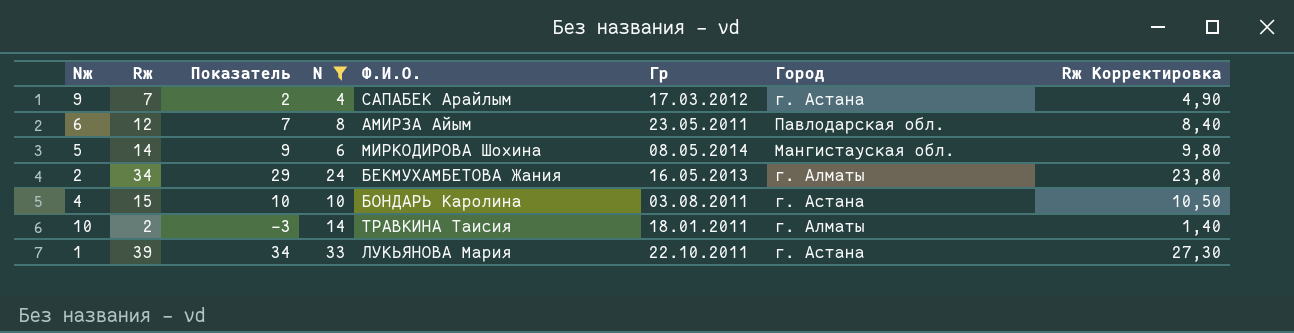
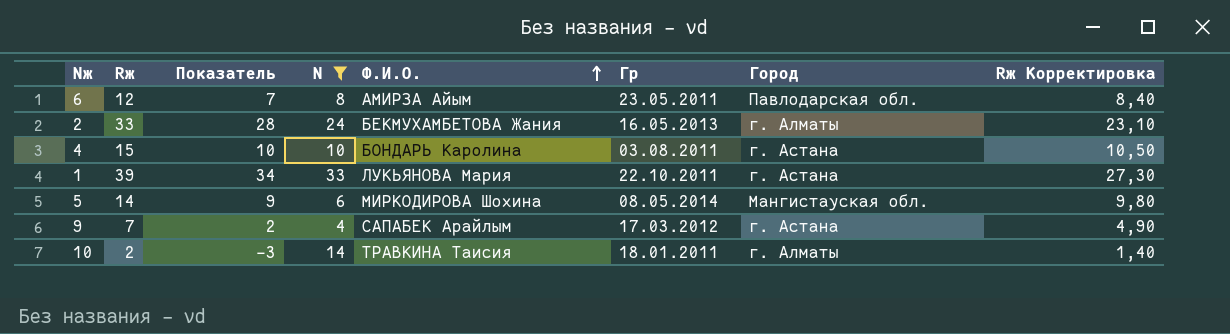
row order: none -> Ф.И.О. ascending
2 | Rж: 34 -> 33
2 | Показатель: 29 -> 28
2 | Rж Корректировка: 23,80 -> 23,10

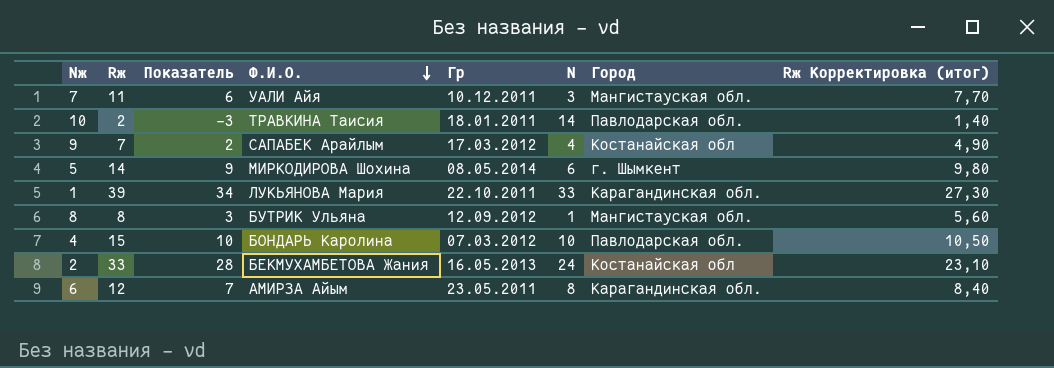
filter: N >= 4 -> none
row order: Ф.И.О. ascending -> Ф.И.О. descending
column N | position: 4 -> 6
column name: Rж Корректировка -> Rж Корректировка (итог)
10 | Город: г. Алматы -> Павлодарская обл.
9 | Город: г. Астана -> Костанайская обл
5 | Город: Мангистауская обл. -> г. Шымкент
1 | Город: г. Астана -> Карагандинская обл.
4 | Гр: 03.08.2011 -> 07.03.2012
4 | Город: г. Астана -> Павлодарская обл.
2 | Город: г. Алматы -> Костанайская обл
6 | Город: Павлодарская обл. -> Карагандинская обл.

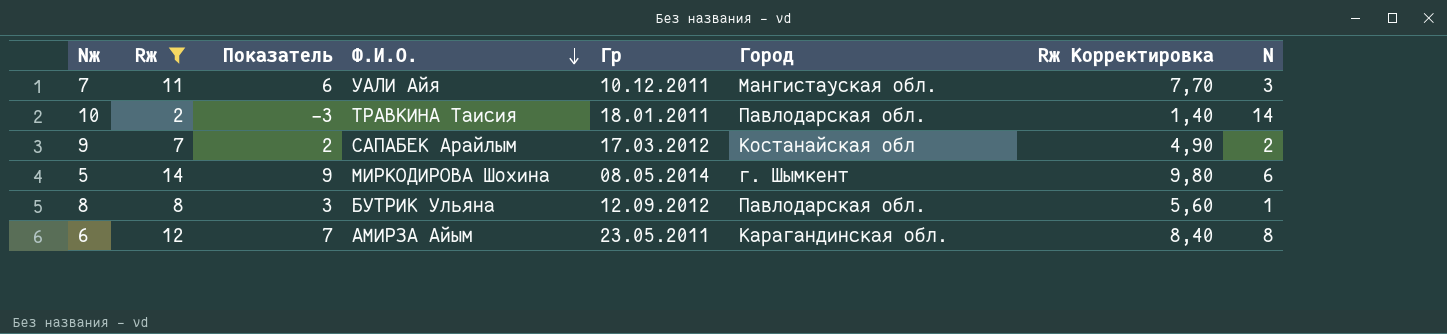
filter: none -> Rж <= 14
column name: Rж Корректировка (итог) -> Rж Корректировка
column N | position: 6 -> 8
9 | N: 4 -> 2
8 | Город: Мангистауская обл. -> Павлодарская обл.

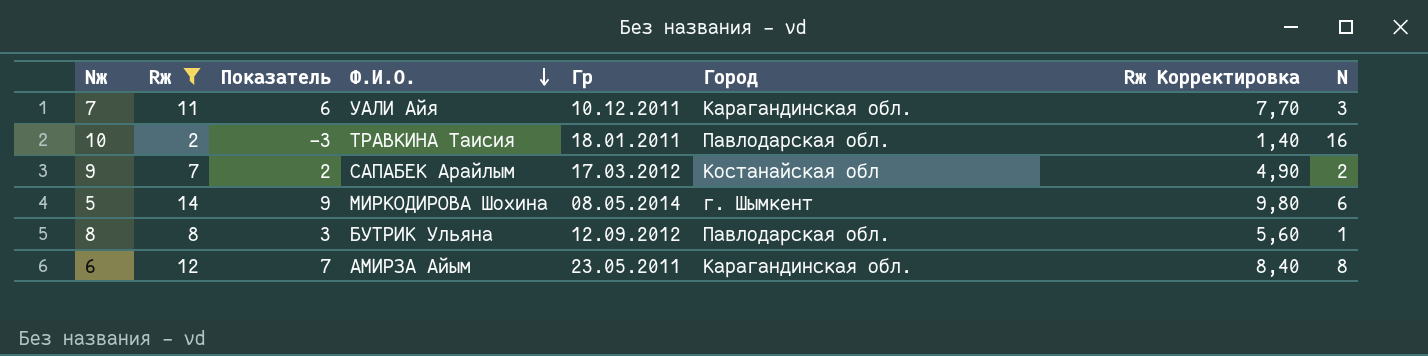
7 | Город: Мангистауская обл. -> Карагандинская обл.
10 | N: 14 -> 16

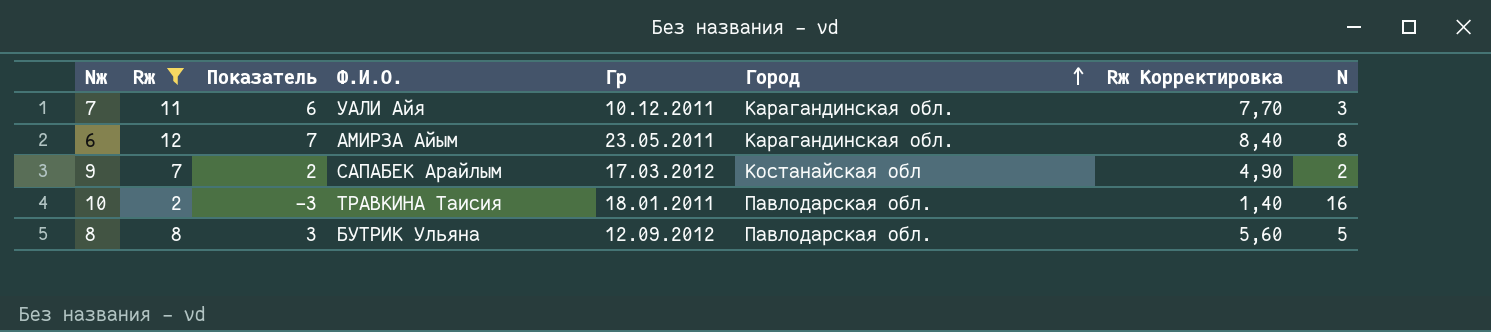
row order: Ф.И.О. descending -> Город ascending
row 5: 14 | 9 | МИРКОДИРОВА Шохина | 08.05.2014 | г. Шымкент | 9,80 | 6 -> none
8 | N: 1 -> 5

